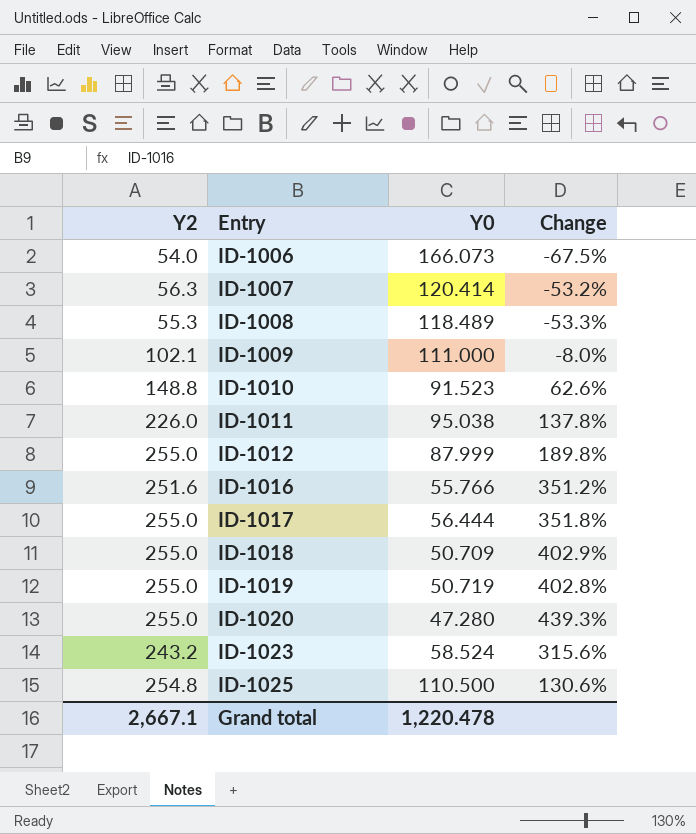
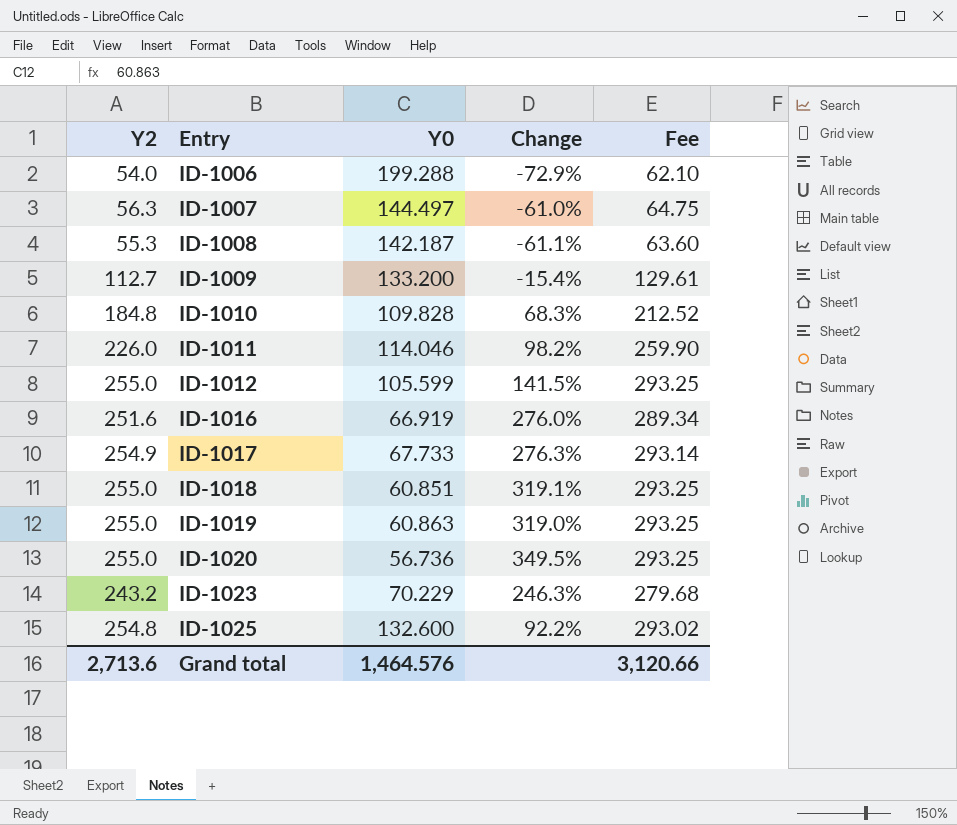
column Fee | formula: none -> [Y2] * 1.15
ID-1006 | Y0: 166.073 -> 199.288
ID-1006 | Change: -67.5% -> -72.9%
ID-1007 | Y0: 120.414 -> 144.497
ID-1007 | Change: -53.2% -> -61.0%
ID-1008 | Y0: 118.489 -> 142.187
ID-1008 | Change: -53.3% -> -61.1%
ID-1009 | Y2: 102.1 -> 112.7
ID-1009 | Y0: 111.000 -> 133.200
ID-1009 | Change: -8.0% -> -15.4%
ID-1010 | Y2: 148.8 -> 184.8
ID-1010 | Y0: 91.523 -> 109.828
ID-1010 | Change: 62.6% -> 68.3%
ID-1011 | Y0: 95.038 -> 114.046
ID-1011 | Change: 137.8% -> 98.2%
ID-1012 | Y0: 87.999 -> 105.599
ID-1012 | Change: 189.8% -> 141.5%
ID-1016 | Y0: 55.766 -> 66.919
ID-1016 | Change: 351.2% -> 276.0%
ID-1017 | Y2: 255.0 -> 254.9
ID-1017 | Y0: 56.444 -> 67.733
ID-1017 | Change: 351.8% -> 276.3%
ID-1018 | Y0: 50.709 -> 60.851
ID-1018 | Change: 402.9% -> 319.1%
ID-1019 | Y0: 50.719 -> 60.863
ID-1019 | Change: 402.8% -> 319.0%
ID-1020 | Y0: 47.280 -> 56.736
ID-1020 | Change: 439.3% -> 349.5%
ID-1023 | Y0: 58.524 -> 70.229
ID-1023 | Change: 315.6% -> 246.3%
ID-1025 | Y0: 110.500 -> 132.600
ID-1025 | Change: 130.6% -> 92.2%
Grand total | Y2: 2,667.1 -> 2,713.6
Grand total | Y0: 1,220.478 -> 1,464.576

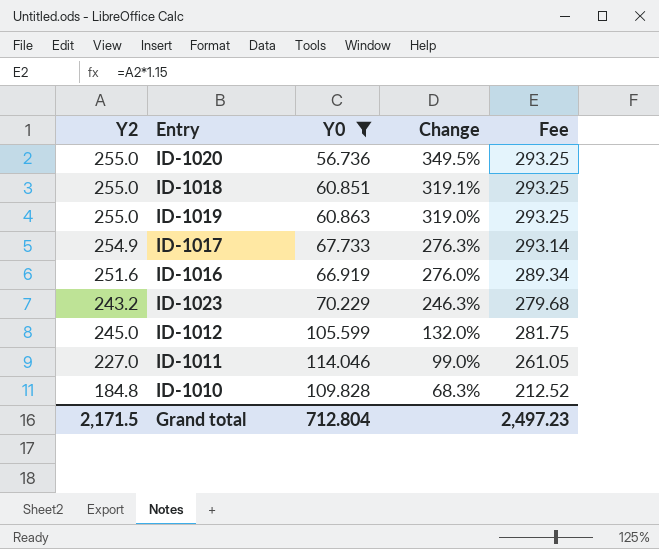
filter: none -> Y0 <= 114.046
row order: Entry ascending -> Change descending
ID-1012 | Y2: 255.0 -> 245.0
ID-1012 | Change: 141.5% -> 132.0%
ID-1012 | Fee: 293.25 -> 281.75
ID-1011 | Y2: 226.0 -> 227.0
ID-1011 | Change: 98.2% -> 99.0%
ID-1011 | Fee: 259.90 -> 261.05
Grand total | Y2: 2,713.6 -> 2,171.5
Grand total | Y0: 1,464.576 -> 712.804
Grand total | Fee: 3,120.66 -> 2,497.23

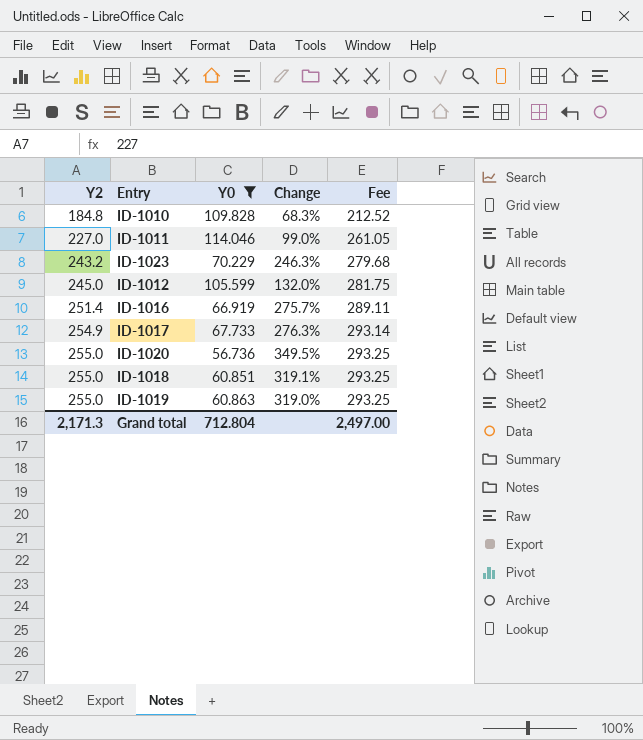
row order: Change descending -> Y2 ascending
ID-1016 | Y2: 251.6 -> 251.4
ID-1016 | Change: 276.0% -> 275.7%
ID-1016 | Fee: 289.34 -> 289.11
Grand total | Y2: 2,171.5 -> 2,171.3
Grand total | Fee: 2,497.23 -> 2,497.00

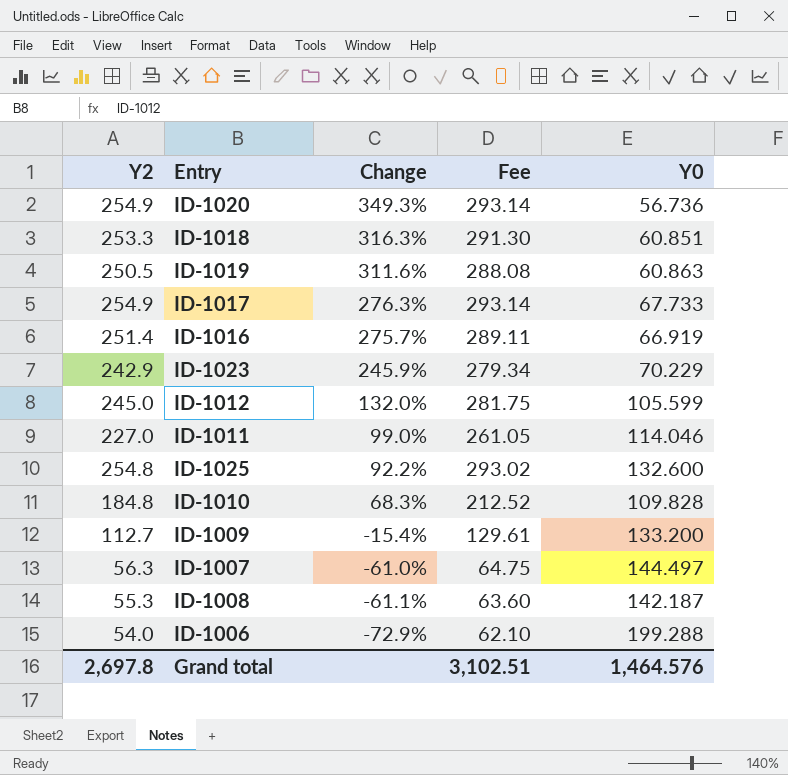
filter: Y0 <= 114.046 -> none
row order: Y2 ascending -> Change descending
column Y0 | position: 3 -> 5
ID-1020 | Y2: 255.0 -> 254.9
ID-1020 | Change: 349.5% -> 349.3%
ID-1020 | Fee: 293.25 -> 293.14
ID-1018 | Y2: 255.0 -> 253.3
ID-1018 | Change: 319.1% -> 316.3%
ID-1018 | Fee: 293.25 -> 291.30
ID-1019 | Y2: 255.0 -> 250.5
ID-1019 | Change: 319.0% -> 311.6%
ID-1019 | Fee: 293.25 -> 288.08
ID-1023 | Y2: 243.2 -> 242.9
ID-1023 | Change: 246.3% -> 245.9%
ID-1023 | Fee: 279.68 -> 279.34
Grand total | Y2: 2,171.3 -> 2,697.8
Grand total | Fee: 2,497.00 -> 3,102.51
Grand total | Y0: 712.804 -> 1,464.576

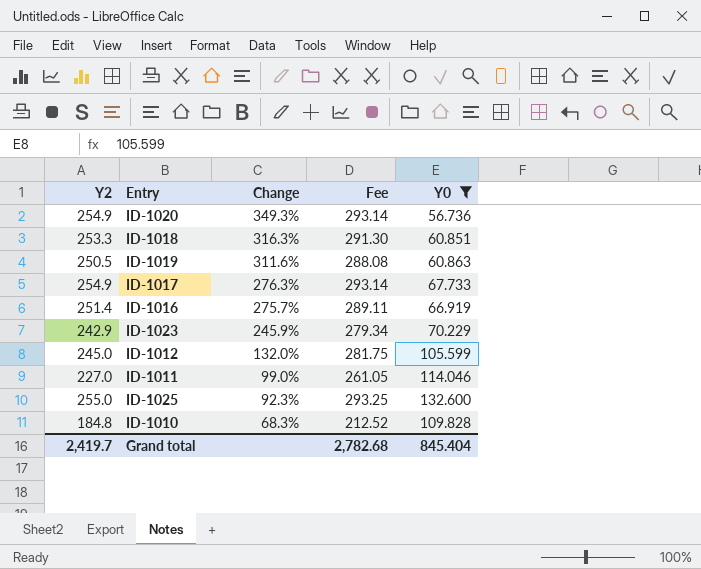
filter: none -> Y0 <= 132.600
ID-1025 | Y2: 254.8 -> 255.0
ID-1025 | Change: 92.2% -> 92.3%
ID-1025 | Fee: 293.02 -> 293.25
Grand total | Y2: 2,697.8 -> 2,419.7
Grand total | Fee: 3,102.51 -> 2,782.68
Grand total | Y0: 1,464.576 -> 845.404

